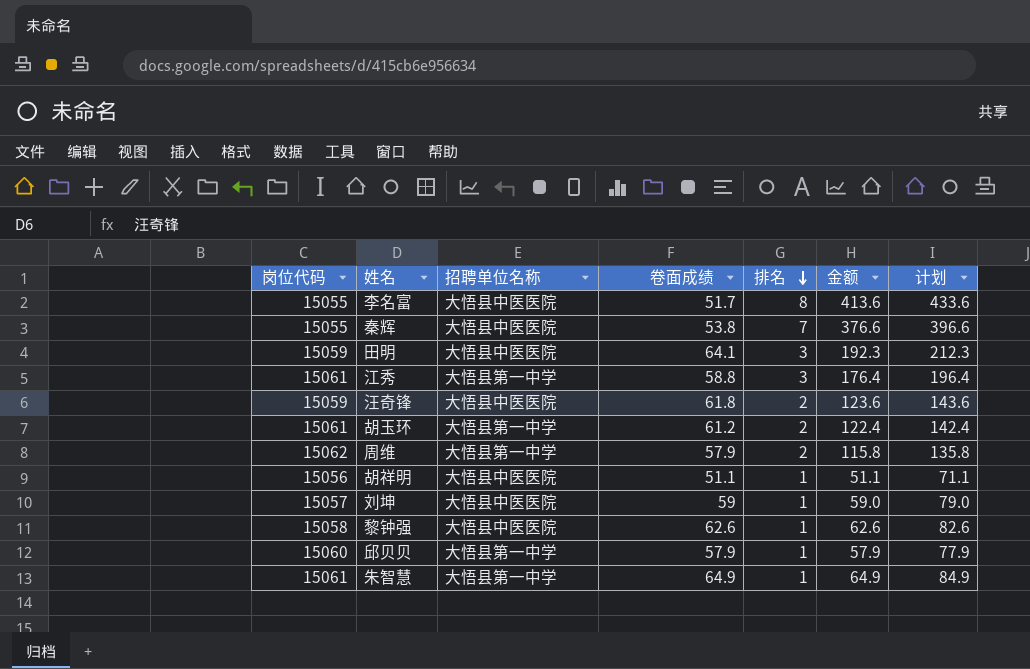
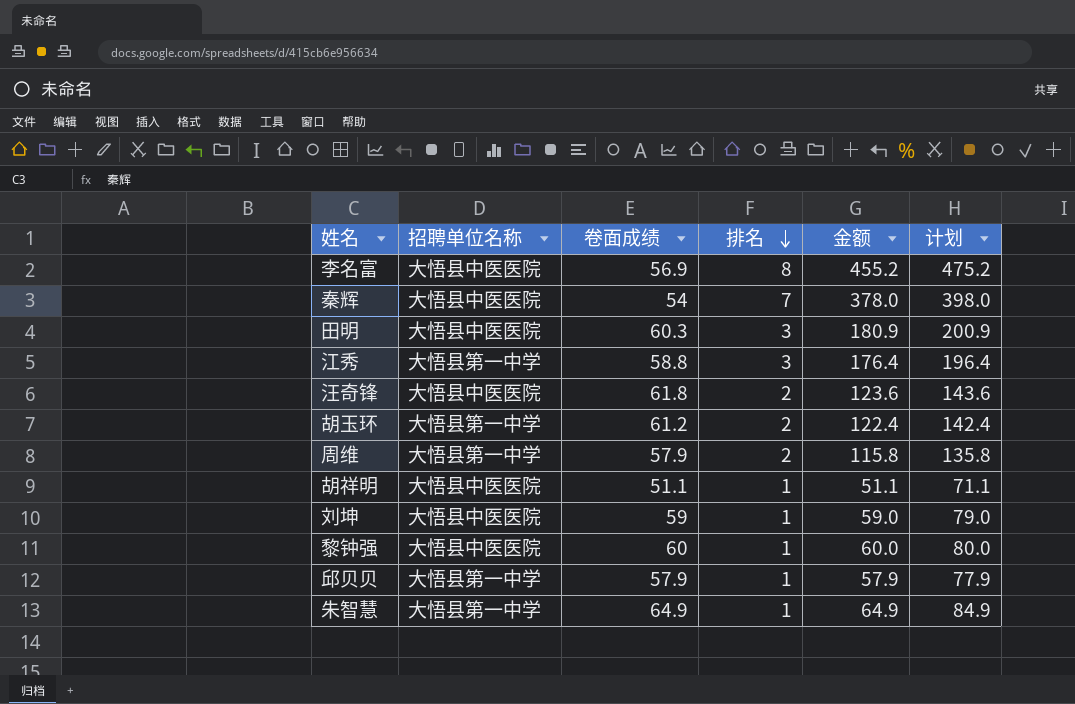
column 岗位代码 | position: 1 -> none
李名富 | 卷面成绩: 51.7 -> 56.9
李名富 | 金额: 413.6 -> 455.2
李名富 | 计划: 433.6 -> 475.2
秦辉 | 卷面成绩: 53.8 -> 54
秦辉 | 金额: 376.6 -> 378.0
秦辉 | 计划: 396.6 -> 398.0
田明 | 卷面成绩: 64.1 -> 60.3
田明 | 金额: 192.3 -> 180.9
田明 | 计划: 212.3 -> 200.9
黎钟强 | 卷面成绩: 62.6 -> 60
黎钟强 | 金额: 62.6 -> 60.0
黎钟强 | 计划: 82.6 -> 80.0

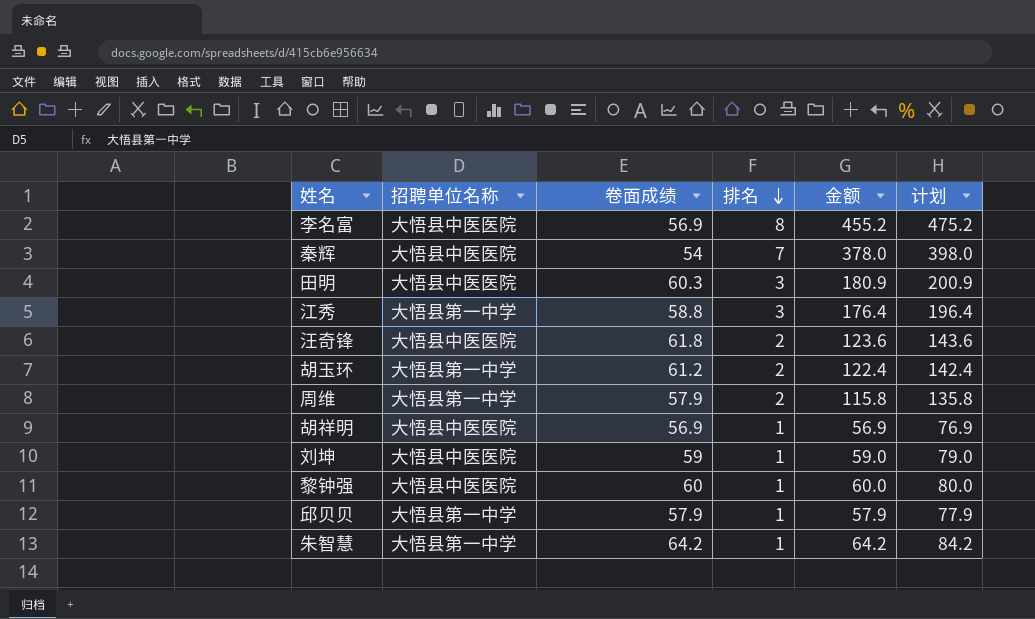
胡祥明 | 卷面成绩: 51.1 -> 56.9
胡祥明 | 金额: 51.1 -> 56.9
胡祥明 | 计划: 71.1 -> 76.9
朱智慧 | 卷面成绩: 64.9 -> 64.2
朱智慧 | 金额: 64.9 -> 64.2
朱智慧 | 计划: 84.9 -> 84.2

